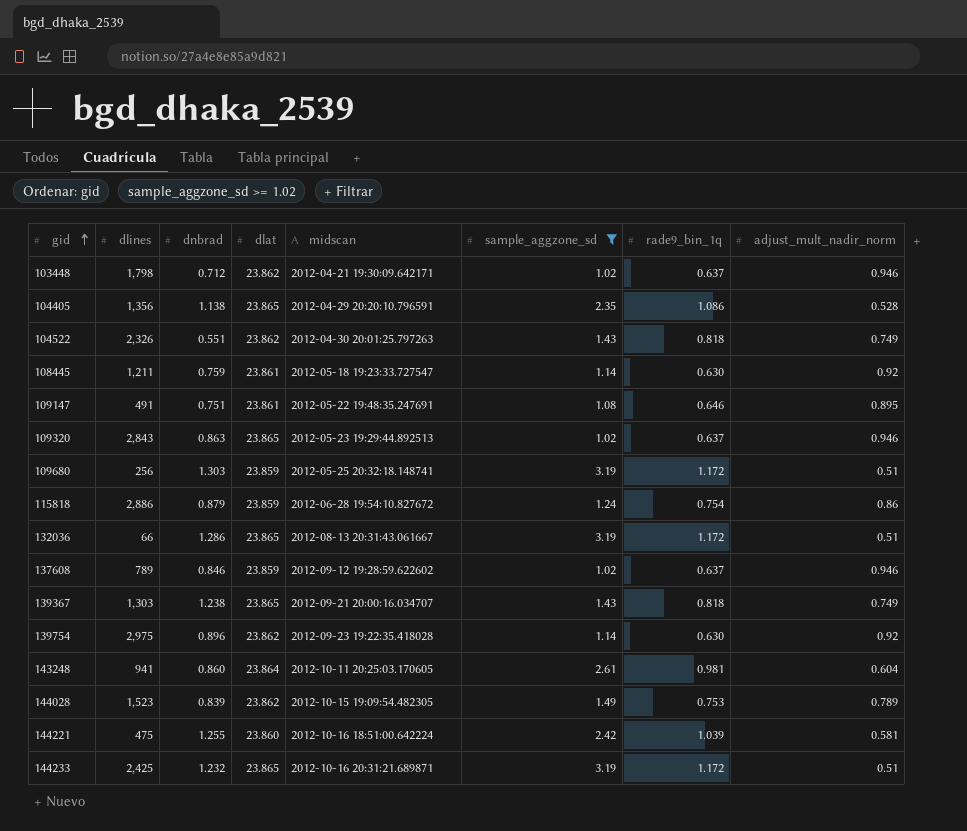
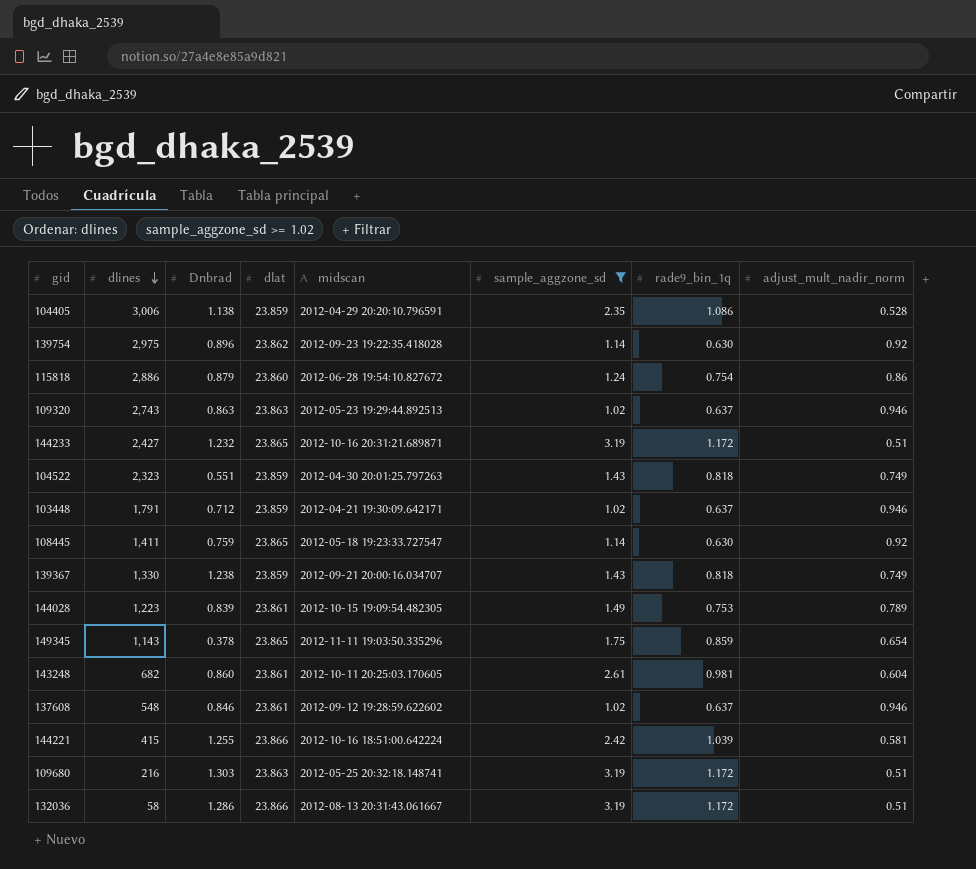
row order: gid ascending -> dlines descending
column name: dnbrad -> Dnbrad
row 109147: 491 | 0.751 | 23.861 | 2012-05-22 19:48:35.247691 | 1.08 | 0.646 | 0.895 -> none
104405 | dlines: 1,356 -> 3,006
104405 | dlat: 23.865 -> 23.859
115818 | dlat: 23.859 -> 23.860
109320 | dlines: 2,843 -> 2,743
109320 | dlat: 23.865 -> 23.863
144233 | dlines: 2,425 -> 2,427
104522 | dlines: 2,326 -> 2,323
104522 | dlat: 23.862 -> 23.859
103448 | dlines: 1,798 -> 1,791
103448 | dlat: 23.862 -> 23.859
108445 | dlines: 1,211 -> 1,411
108445 | dlat: 23.861 -> 23.865
139367 | dlines: 1,303 -> 1,330
139367 | dlat: 23.865 -> 23.859
144028 | dlines: 1,523 -> 1,223
144028 | dlat: 23.862 -> 23.861
row 149345: none -> 1,143 | 0.378 | 23.865 | 2012-11-11 19:03:50.335296 | 1.75 | 0.859 | 0.654
143248 | dlines: 941 -> 682
143248 | dlat: 23.864 -> 23.861
137608 | dlines: 789 -> 548
137608 | dlat: 23.859 -> 23.861
144221 | dlines: 475 -> 415
144221 | dlat: 23.860 -> 23.866
109680 | dlines: 256 -> 216
109680 | dlat: 23.859 -> 23.863
132036 | dlines: 66 -> 58
132036 | dlat: 23.865 -> 23.866

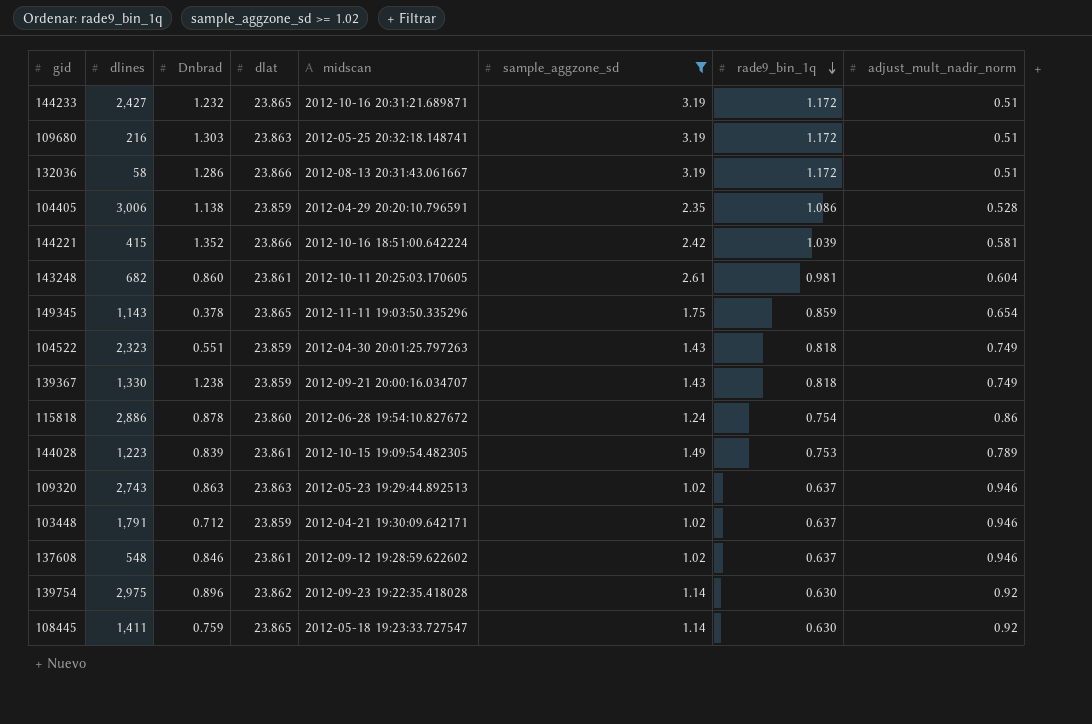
row order: dlines descending -> rade9_bin_1q descending
144221 | Dnbrad: 1.255 -> 1.352
115818 | Dnbrad: 0.879 -> 0.878

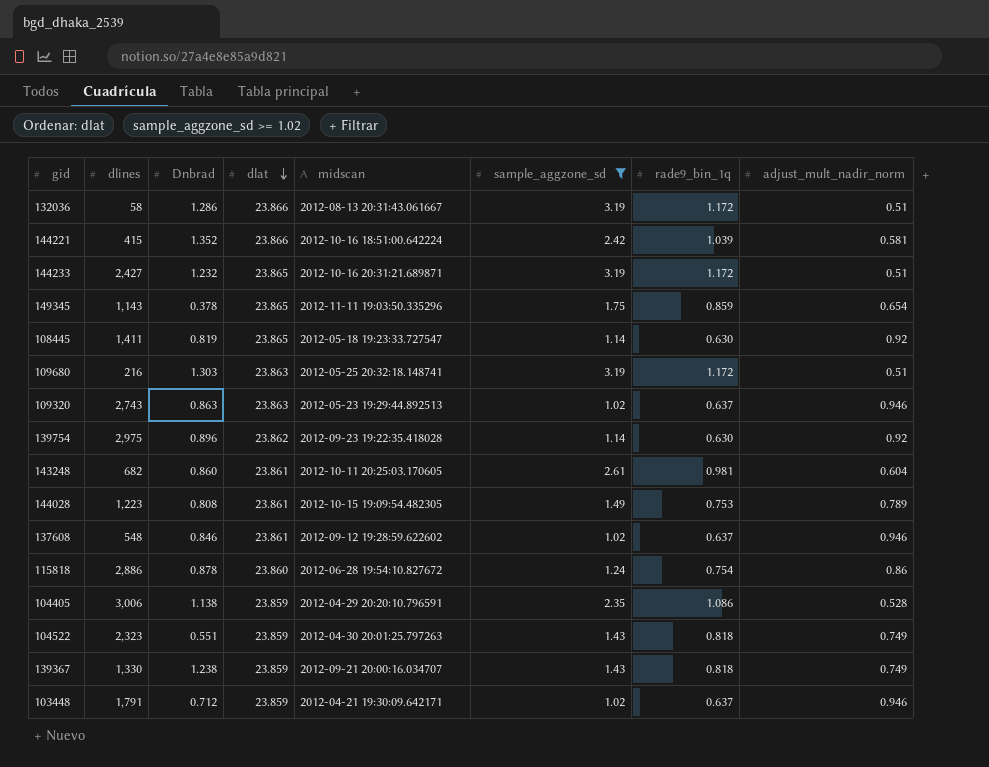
row order: rade9_bin_1q descending -> dlat descending
108445 | Dnbrad: 0.759 -> 0.819
144028 | Dnbrad: 0.839 -> 0.808

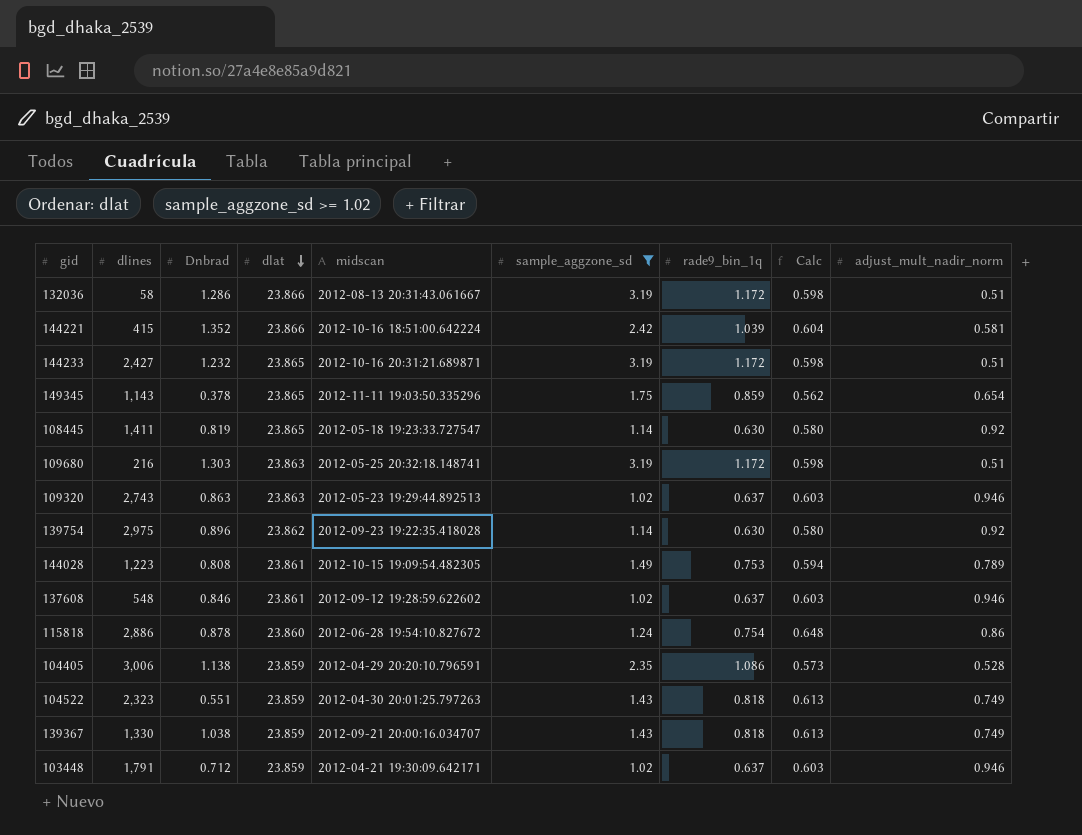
column Calc | formula: none -> [rade9_bin_1q] * [adjust_mult_nadir_norm]
row 143248: 682 | 0.860 | 23.861 | 2012-10-11 20:25:03.170605 | 2.61 | 0.981 | 0.604 -> none
139367 | Dnbrad: 1.238 -> 1.038

